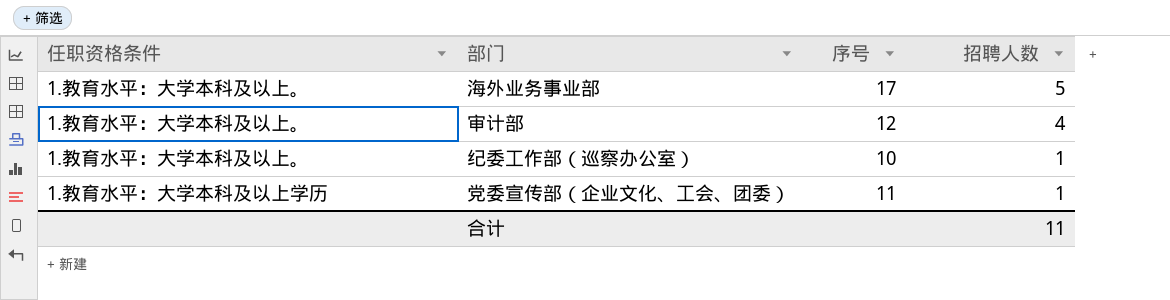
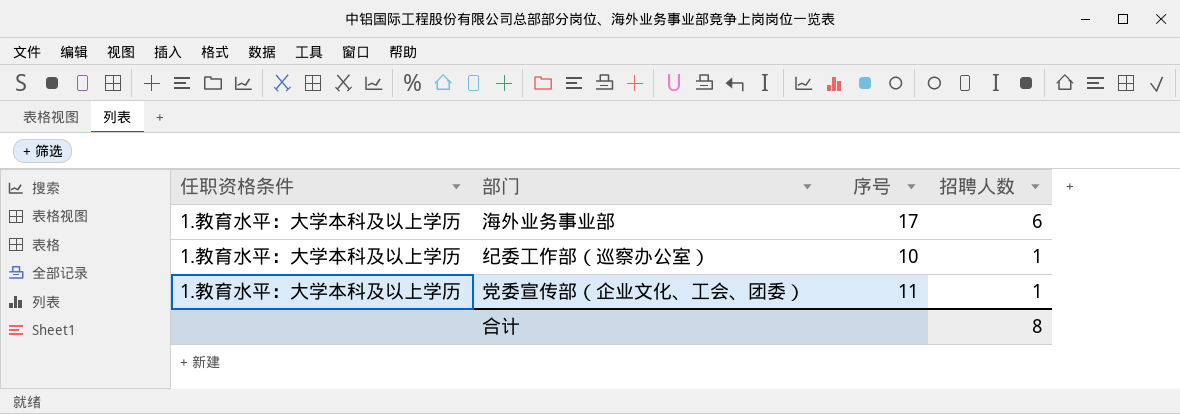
row 审计部: 1.教育水平：大学本科及以上。 | 12 | 4 -> none
海外业务事业部 | 任职资格条件: 1.教育水平：大学本科及以上。 -> 1.教育水平：大学本科及以上学历
海外业务事业部 | 招聘人数: 5 -> 6
纪委工作部（巡察办公室） | 任职资格条件: 1.教育水平：大学本科及以上。 -> 1.教育水平：大学本科及以上学历
合计 | 招聘人数: 11 -> 8

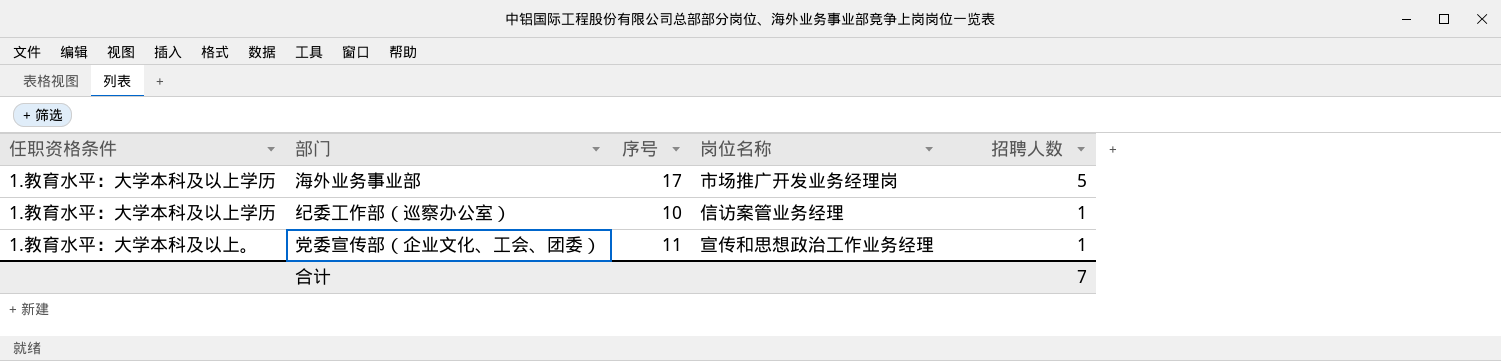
column 岗位名称 | position: none -> 4
海外业务事业部 | 招聘人数: 6 -> 5
党委宣传部（企业文化、工会、团委） | 任职资格条件: 1.教育水平：大学本科及以上学历 -> 1.教育水平：大学本科及以上。
合计 | 招聘人数: 8 -> 7

